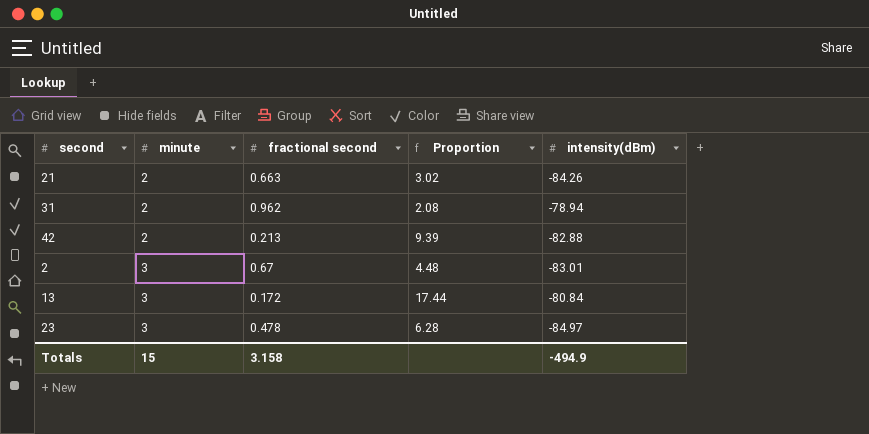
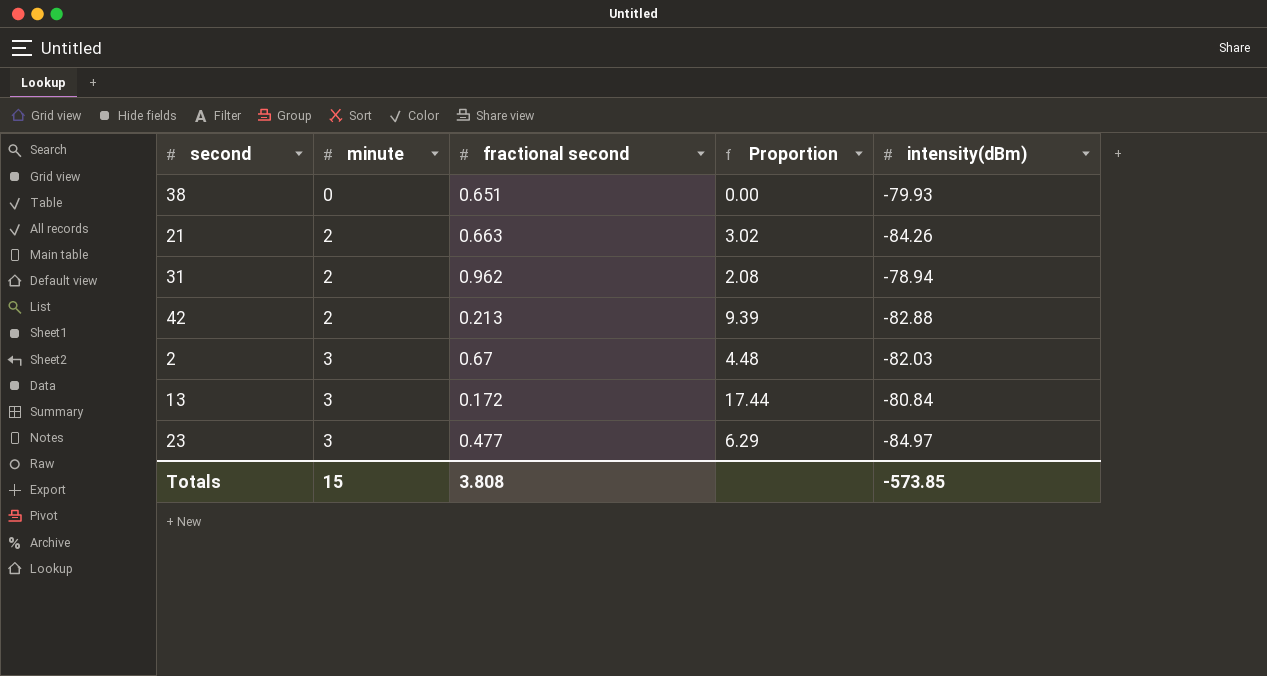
row 38: none -> 0 | 0.651 | 0.00 | -79.93
2 | intensity(dBm): -83.01 -> -82.03
23 | fractional second: 0.478 -> 0.477
23 | Proportion: 6.28 -> 6.29
Totals | fractional second: 3.158 -> 3.808
Totals | intensity(dBm): -494.9 -> -573.85

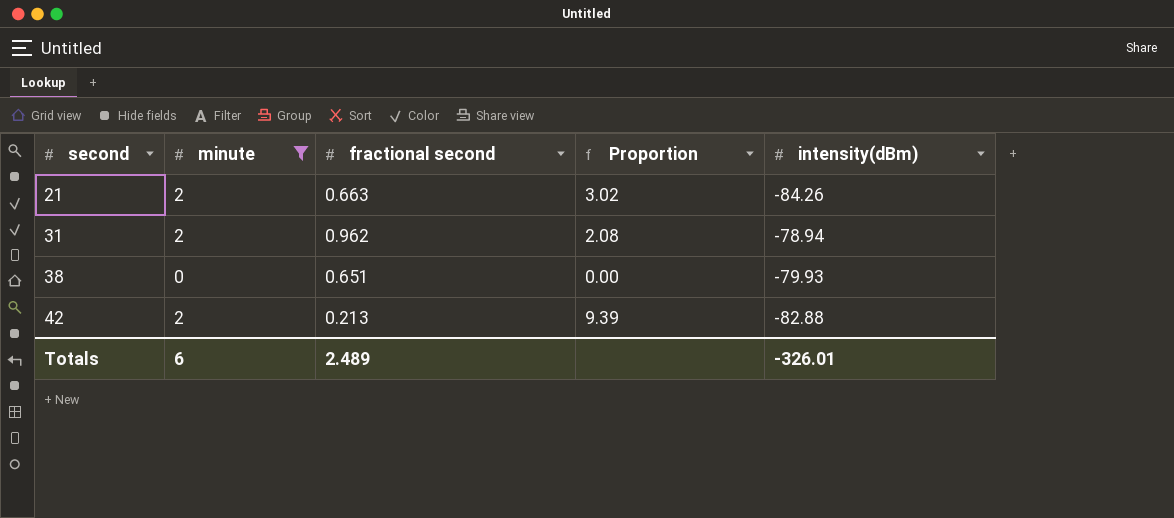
filter: none -> minute != 3
row order: minute ascending -> second ascending
Totals | minute: 15 -> 6
Totals | fractional second: 3.808 -> 2.489
Totals | intensity(dBm): -573.85 -> -326.01

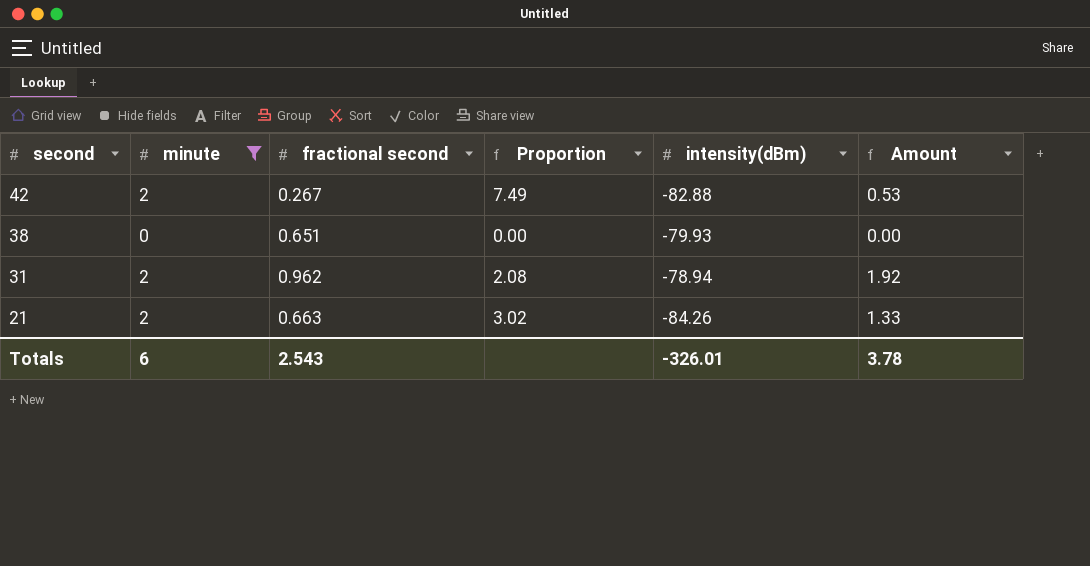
row order: second ascending -> second descending
column Amount | formula: none -> [minute] * [fractional second]
42 | fractional second: 0.213 -> 0.267
42 | Proportion: 9.39 -> 7.49
Totals | fractional second: 2.489 -> 2.543

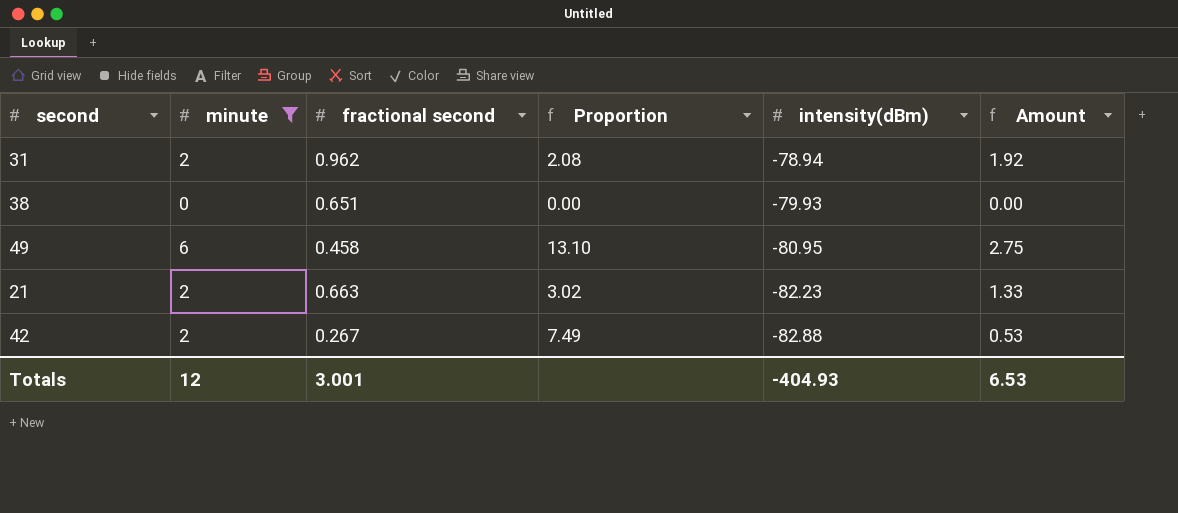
row order: second descending -> intensity(dBm) descending
row 49: none -> 6 | 0.458 | 13.10 | -80.95 | 2.75
21 | intensity(dBm): -84.26 -> -82.23
Totals | minute: 6 -> 12
Totals | fractional second: 2.543 -> 3.001
Totals | intensity(dBm): -326.01 -> -404.93
Totals | Amount: 3.78 -> 6.53

